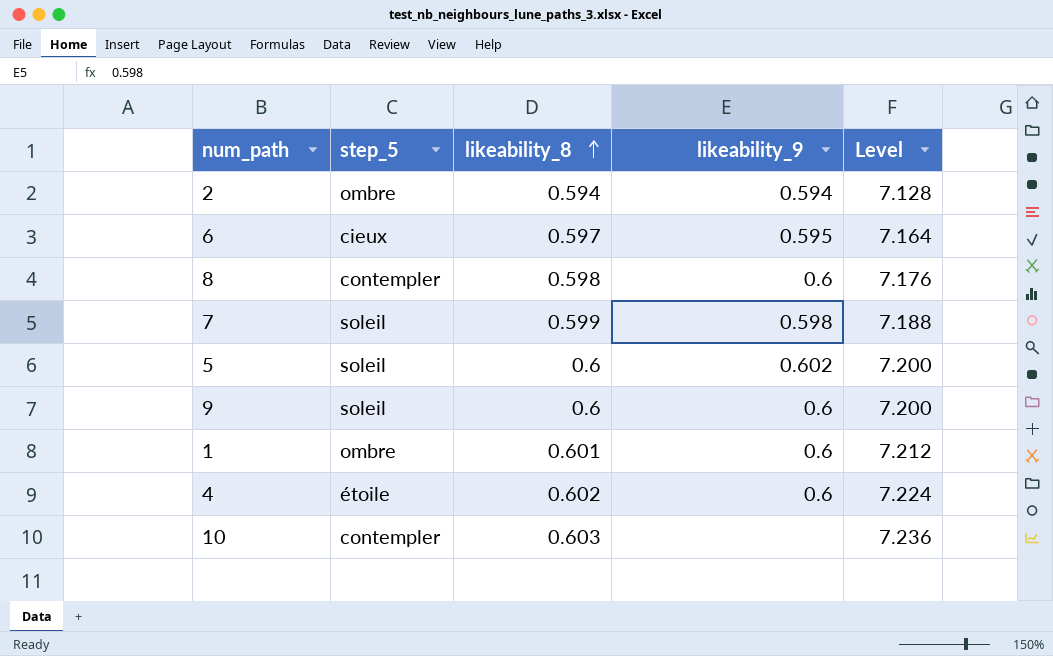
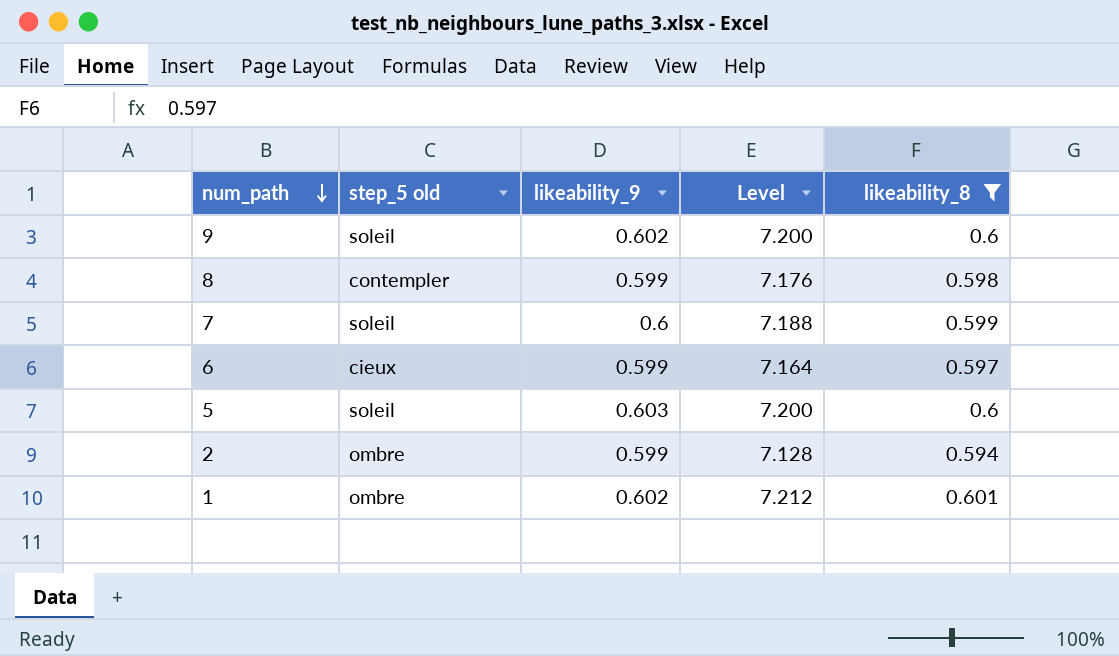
filter: none -> likeability_8 <= 0.601
row order: likeability_8 ascending -> num_path descending
column name: step_5 -> step_5 old
column likeability_8 | position: 3 -> 5
9 | likeability_9: 0.6 -> 0.602
8 | likeability_9: 0.6 -> 0.599
7 | likeability_9: 0.598 -> 0.6
6 | likeability_9: 0.595 -> 0.599
5 | likeability_9: 0.602 -> 0.603
2 | likeability_9: 0.594 -> 0.599
1 | likeability_9: 0.6 -> 0.602

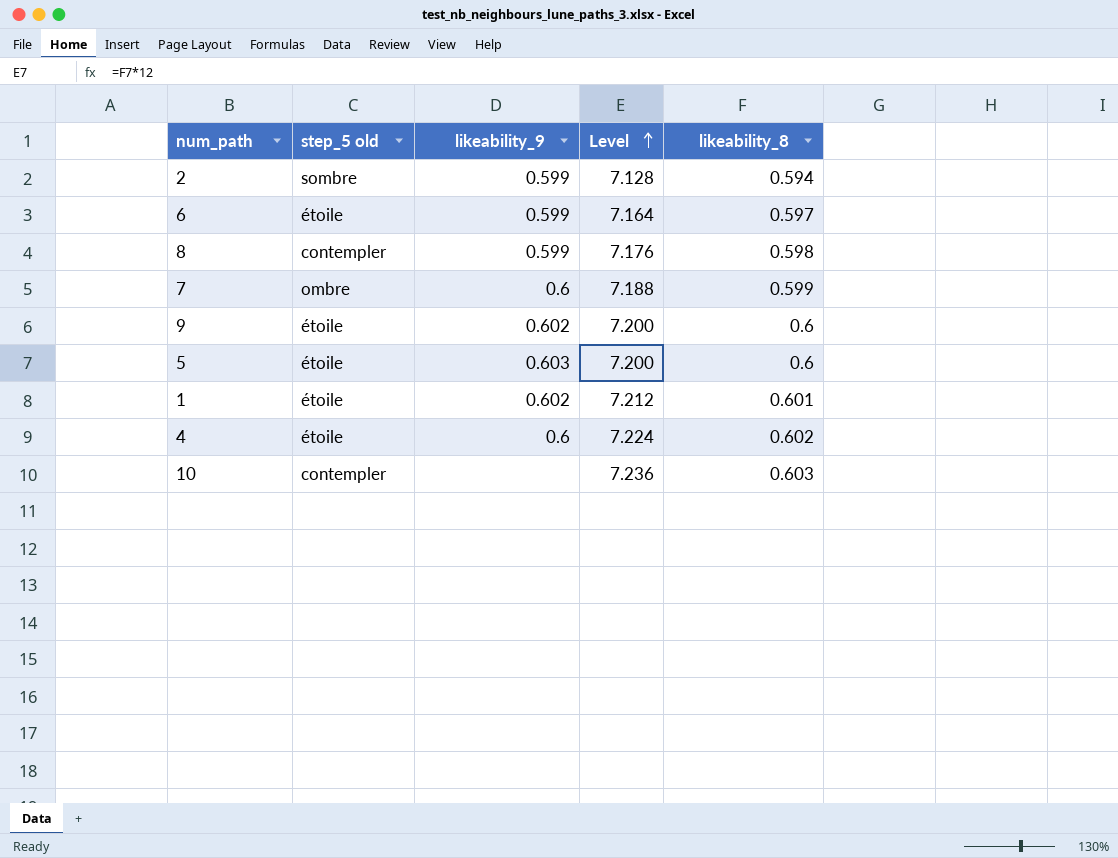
filter: likeability_8 <= 0.601 -> none
row order: num_path descending -> Level ascending
2 | step_5 old: ombre -> sombre
6 | step_5 old: cieux -> étoile
7 | step_5 old: soleil -> ombre
9 | step_5 old: soleil -> étoile
5 | step_5 old: soleil -> étoile
1 | step_5 old: ombre -> étoile

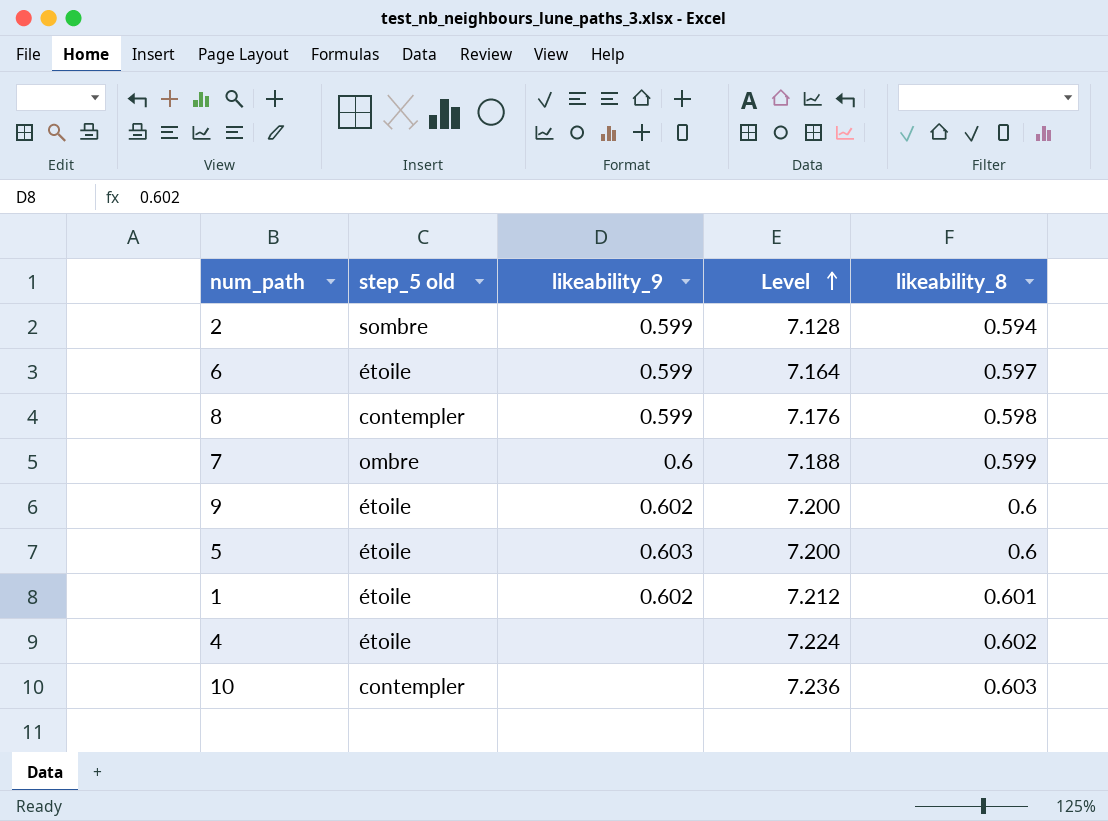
4 | likeability_9: 0.6 -> none

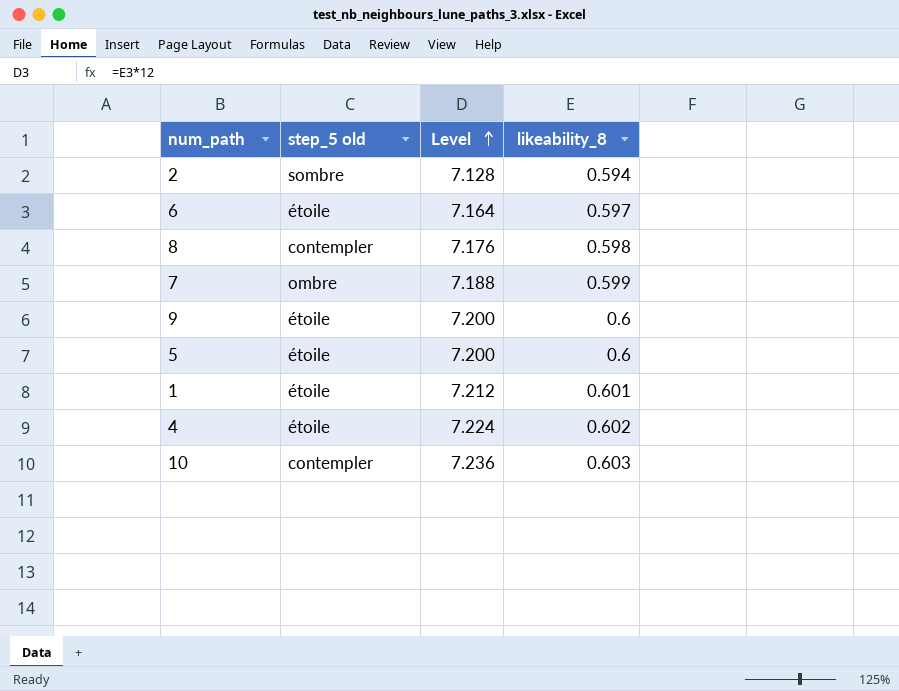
column likeability_9 | position: 3 -> none

